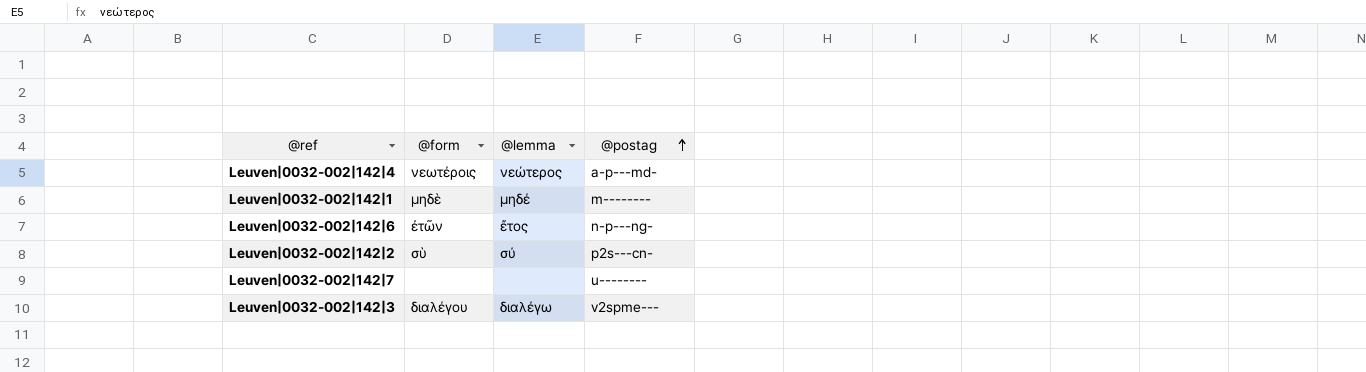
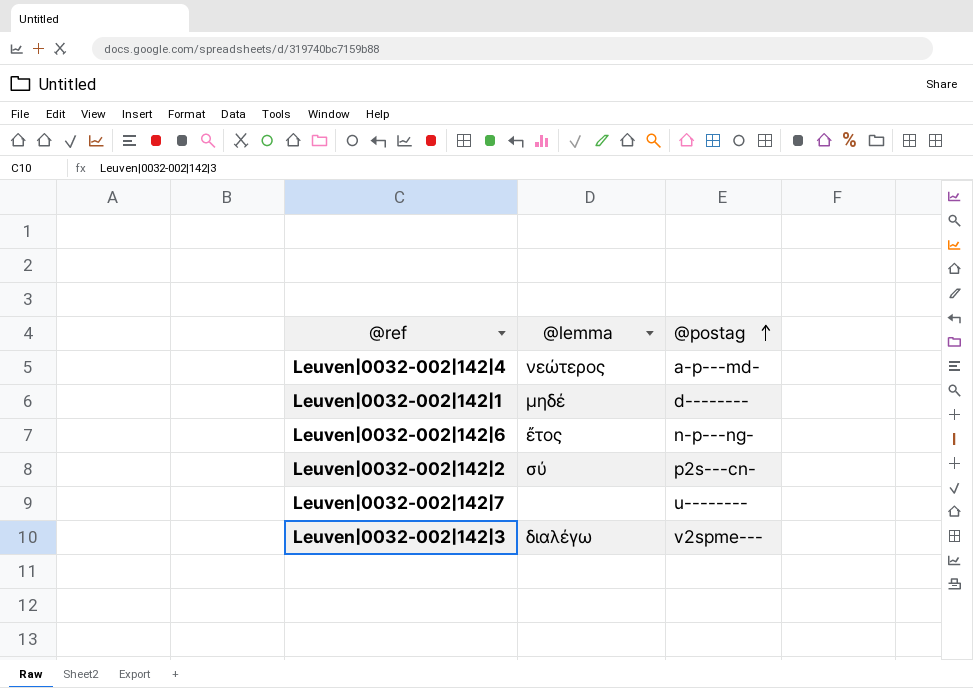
column @form | position: 2 -> none
Leuven|0032-002|142|1 | @postag: m-------- -> d--------

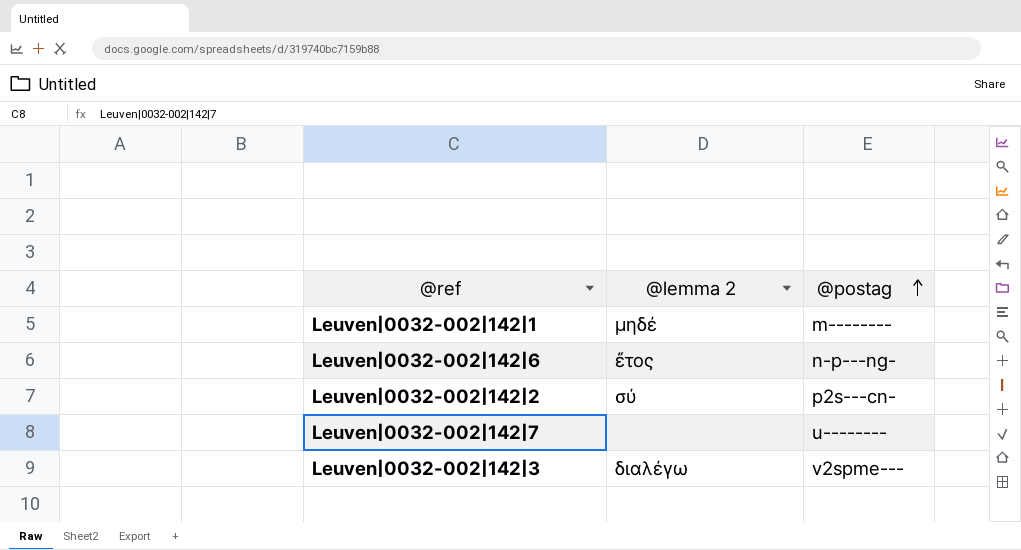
column name: @lemma -> @lemma 2
row Leuven|0032-002|142|4: νεώτερος | a-p---md- -> none
Leuven|0032-002|142|1 | @postag: d-------- -> m--------

